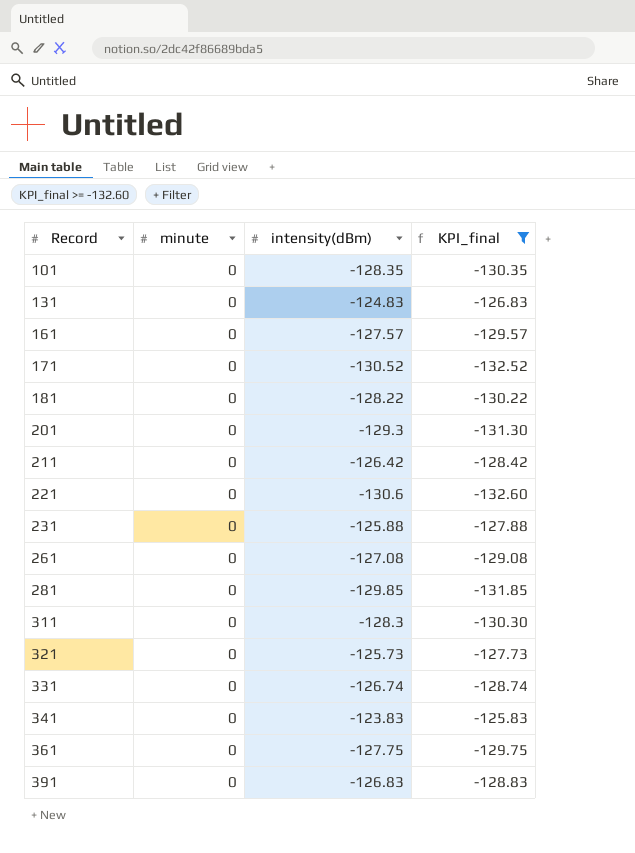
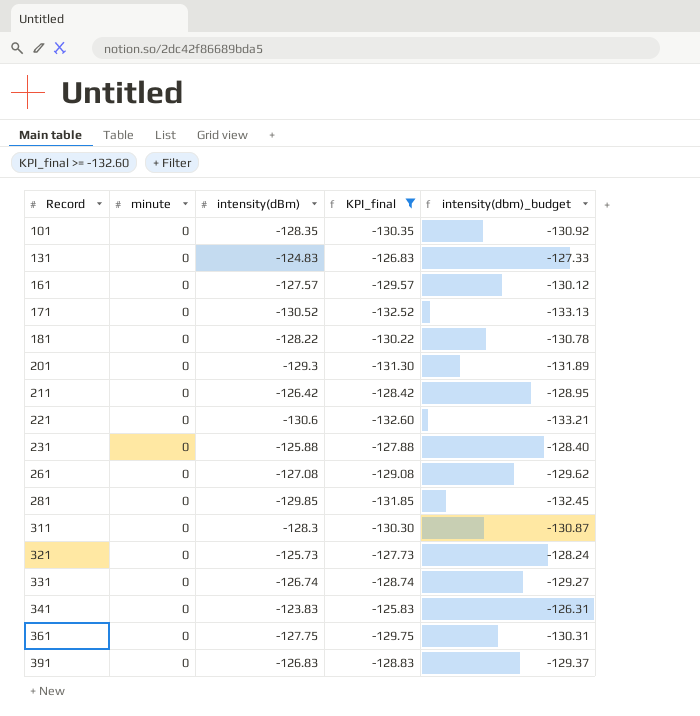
column intensity(dbm)_budget | formula: none -> [intensity(dBm)] * 1.02

